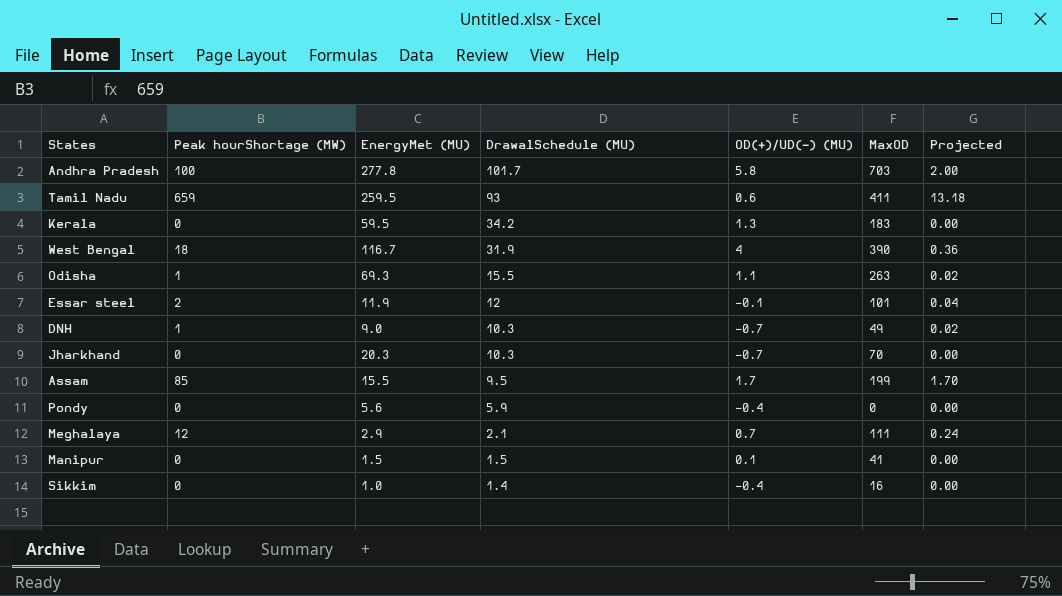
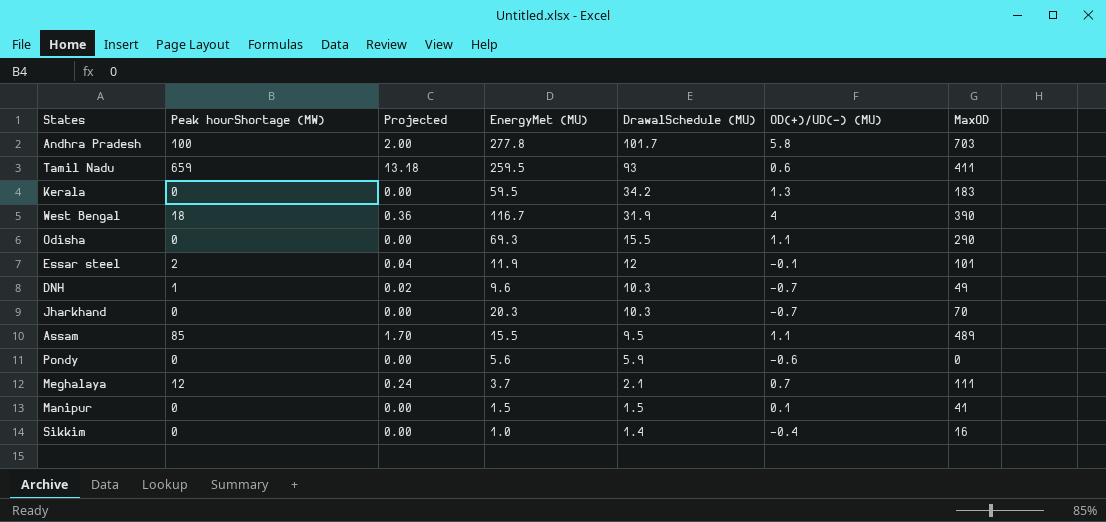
column Projected | position: 7 -> 3
Odisha | Peak hourShortage (MW): 1 -> 0
Odisha | Projected: 0.02 -> 0.00
Odisha | MaxOD: 263 -> 290
DNH | EnergyMet (MU): 9.0 -> 9.6
Assam | OD(+)/UD(-) (MU): 1.7 -> 1.1
Assam | MaxOD: 199 -> 489
Pondy | OD(+)/UD(-) (MU): -0.4 -> -0.6
Meghalaya | EnergyMet (MU): 2.9 -> 3.7

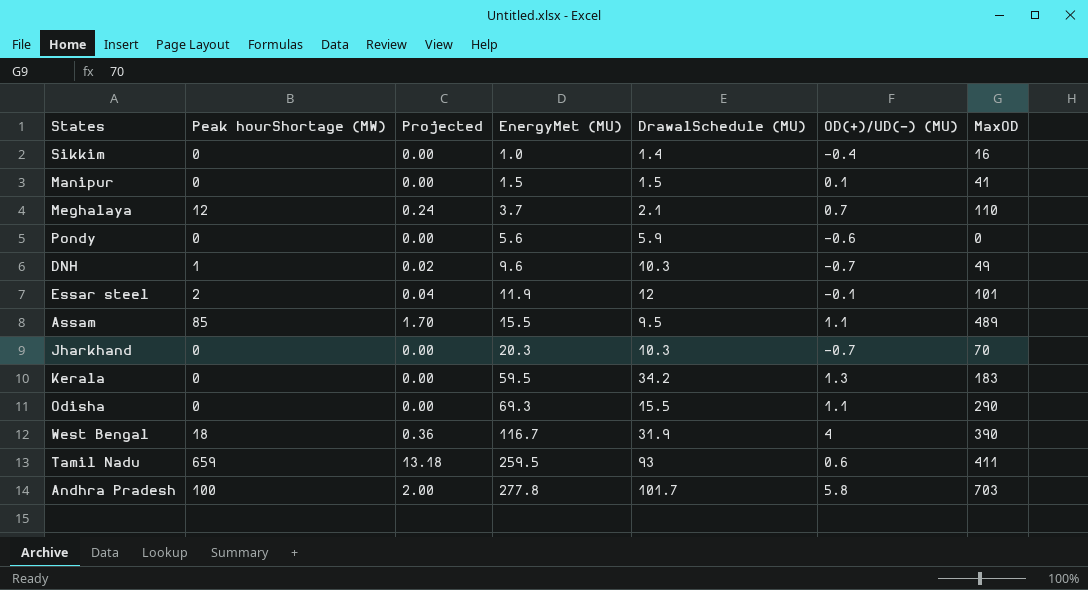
row order: DrawalSchedule (MU) descending -> EnergyMet (MU) ascending
Meghalaya | MaxOD: 111 -> 110

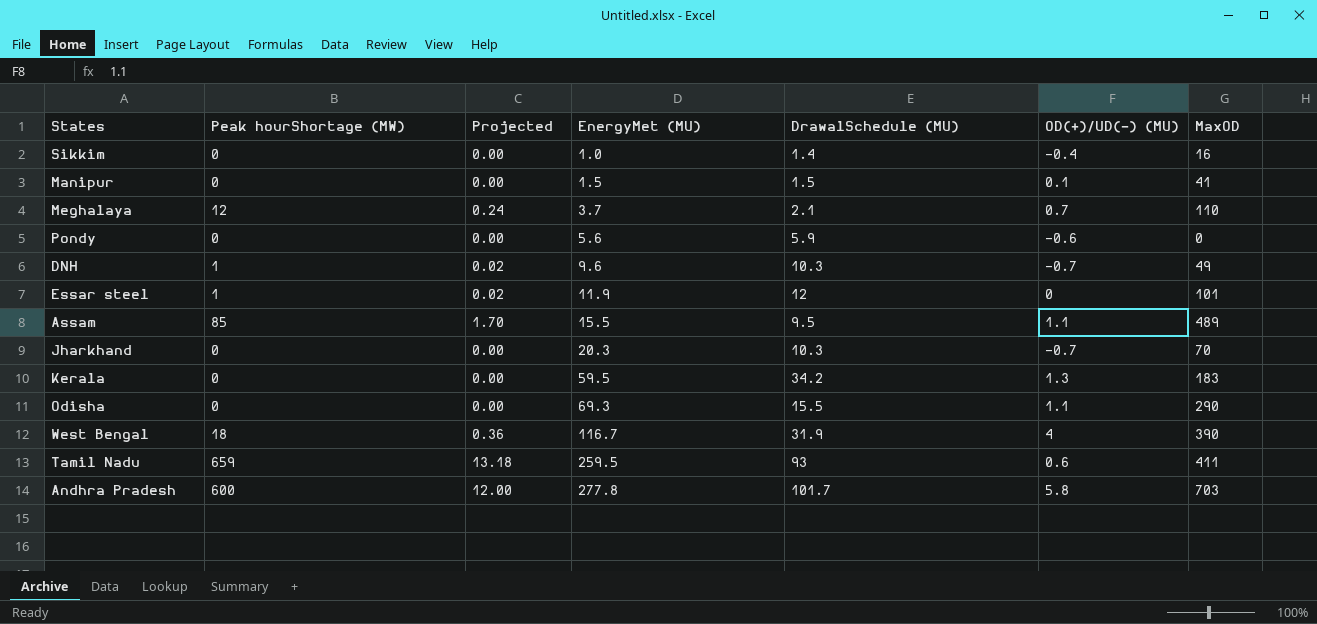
Essar steel | Peak hourShortage (MW): 2 -> 1
Essar steel | Projected: 0.04 -> 0.02
Essar steel | OD(+)/UD(-) (MU): -0.1 -> 0
Andhra Pradesh | Peak hourShortage (MW): 100 -> 600
Andhra Pradesh | Projected: 2.00 -> 12.00

